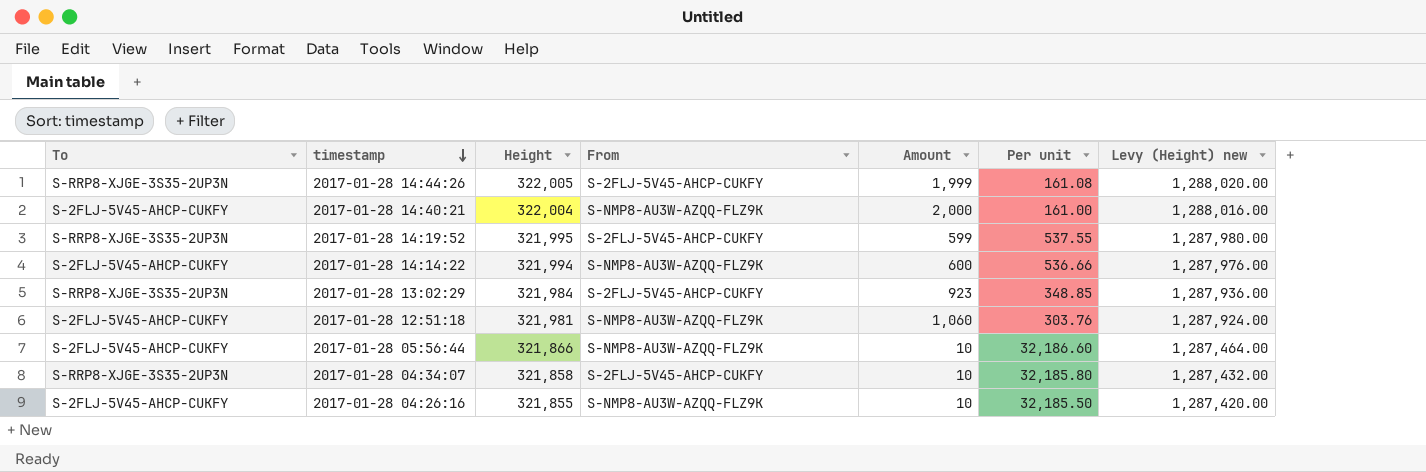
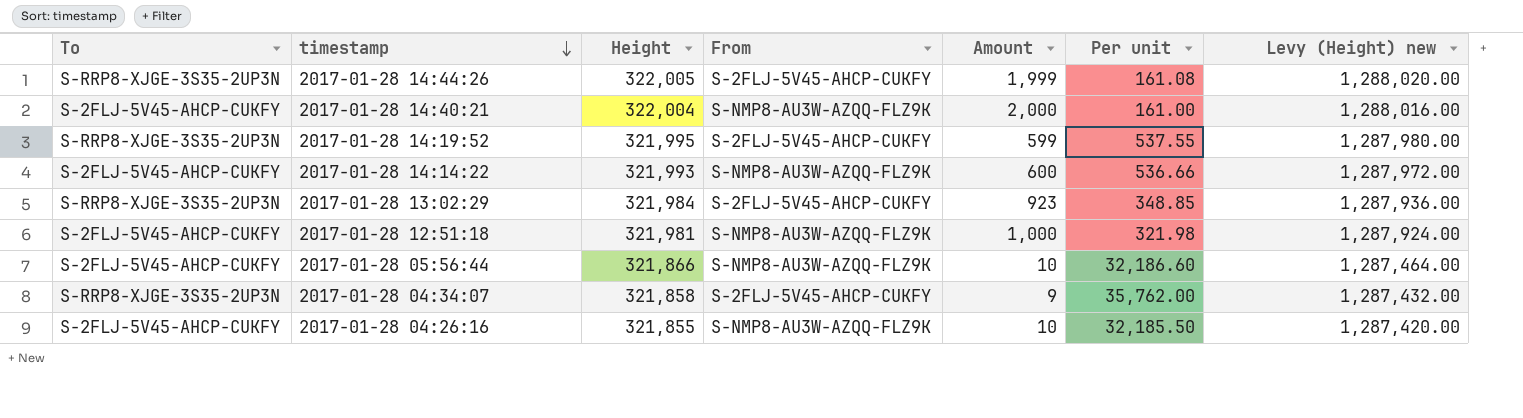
2017-01-28 14:14:22 | Height: 321,994 -> 321,993
2017-01-28 14:14:22 | Levy (Height) new: 1,287,976.00 -> 1,287,972.00
2017-01-28 12:51:18 | Amount: 1,060 -> 1,000
2017-01-28 12:51:18 | Per unit: 303.76 -> 321.98
2017-01-28 04:34:07 | Amount: 10 -> 9
2017-01-28 04:34:07 | Per unit: 32,185.80 -> 35,762.00

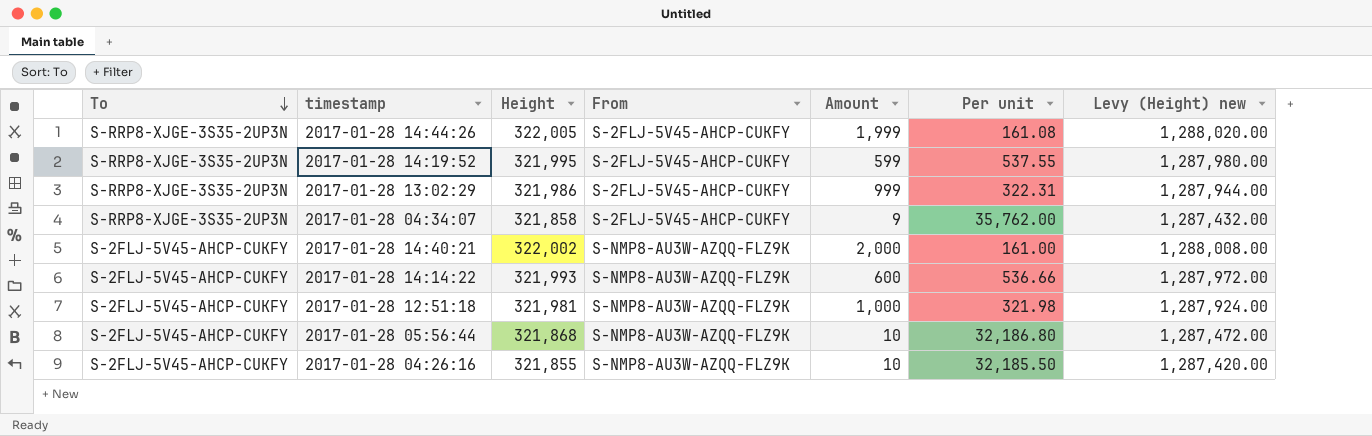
row order: timestamp descending -> To descending
2017-01-28 13:02:29 | Height: 321,984 -> 321,986
2017-01-28 13:02:29 | Amount: 923 -> 999
2017-01-28 13:02:29 | Per unit: 348.85 -> 322.31
2017-01-28 13:02:29 | Levy (Height) new: 1,287,936.00 -> 1,287,944.00
2017-01-28 14:40:21 | Height: 322,004 -> 322,002
2017-01-28 14:40:21 | Levy (Height) new: 1,288,016.00 -> 1,288,008.00
2017-01-28 05:56:44 | Height: 321,866 -> 321,868
2017-01-28 05:56:44 | Per unit: 32,186.60 -> 32,186.80
2017-01-28 05:56:44 | Levy (Height) new: 1,287,464.00 -> 1,287,472.00

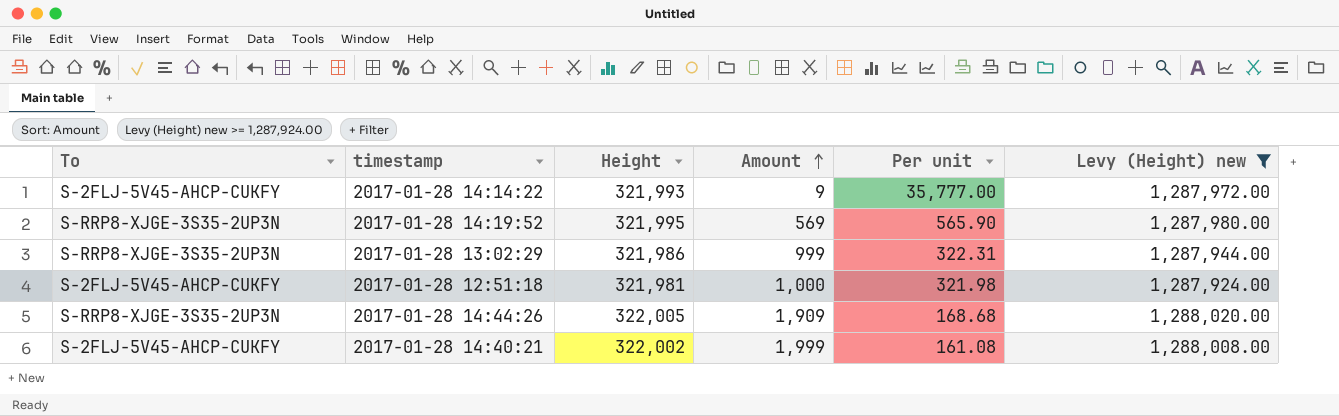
filter: none -> Levy (Height) new >= 1,287,924.00
row order: To descending -> Amount ascending
column From | position: 4 -> none
2017-01-28 14:14:22 | Amount: 600 -> 9
2017-01-28 14:14:22 | Per unit: 536.66 -> 35,777.00
2017-01-28 14:19:52 | Amount: 599 -> 569
2017-01-28 14:19:52 | Per unit: 537.55 -> 565.90
2017-01-28 14:44:26 | Amount: 1,999 -> 1,909
2017-01-28 14:44:26 | Per unit: 161.08 -> 168.68
2017-01-28 14:40:21 | Amount: 2,000 -> 1,999
2017-01-28 14:40:21 | Per unit: 161.00 -> 161.08

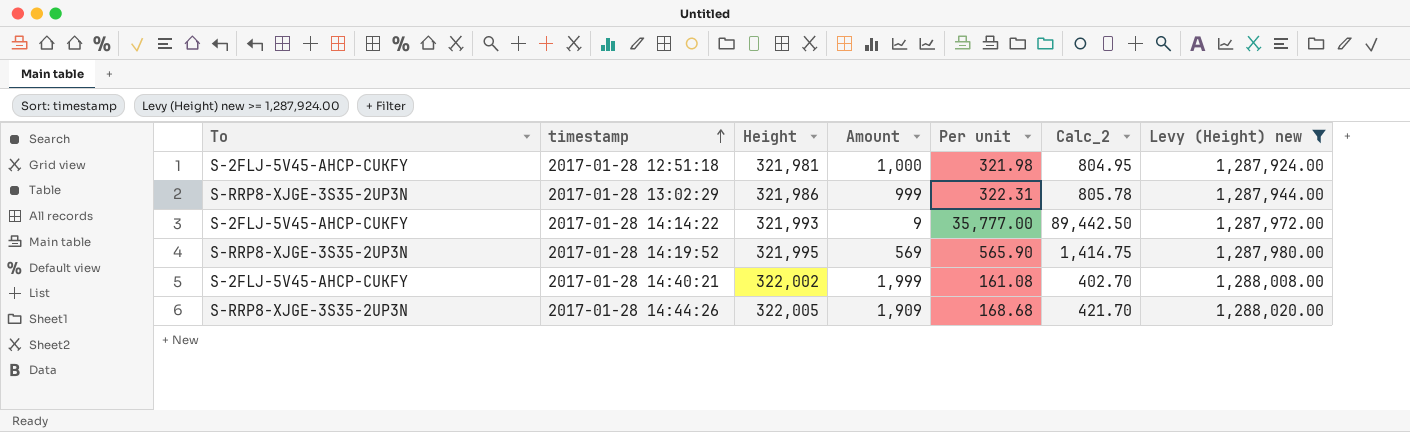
row order: Amount ascending -> timestamp ascending
column Calc_2 | formula: none -> [Per unit] * 2.5

